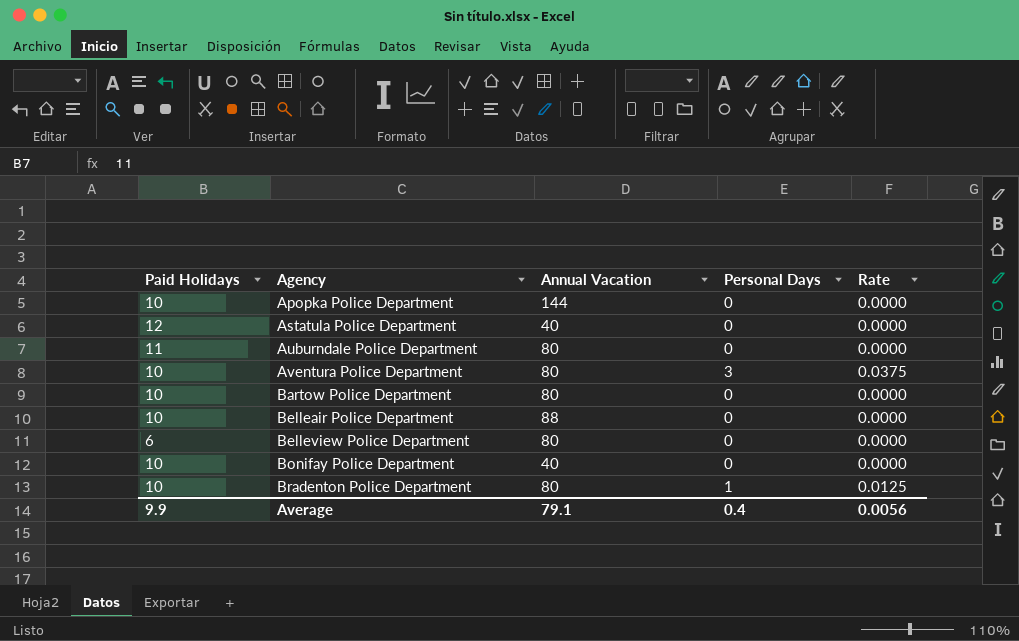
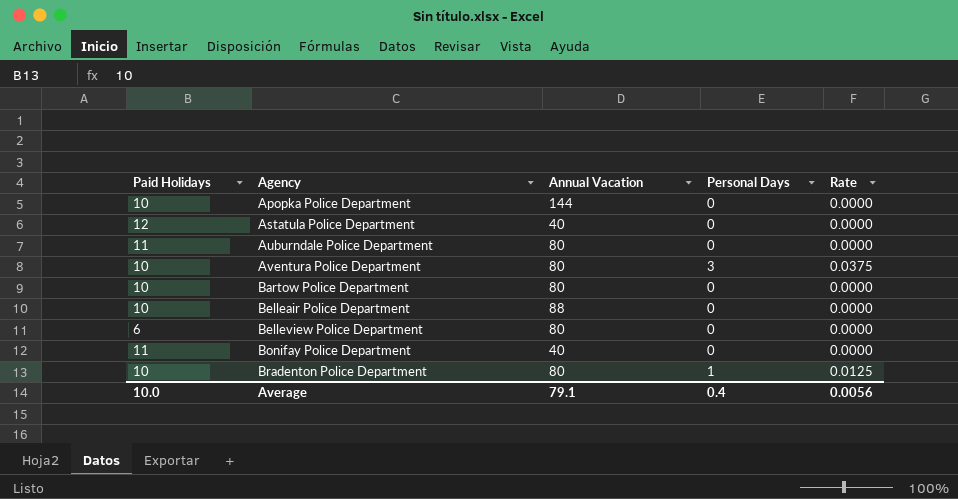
Bonifay Police Department | Paid Holidays: 10 -> 11
Average | Paid Holidays: 9.9 -> 10.0

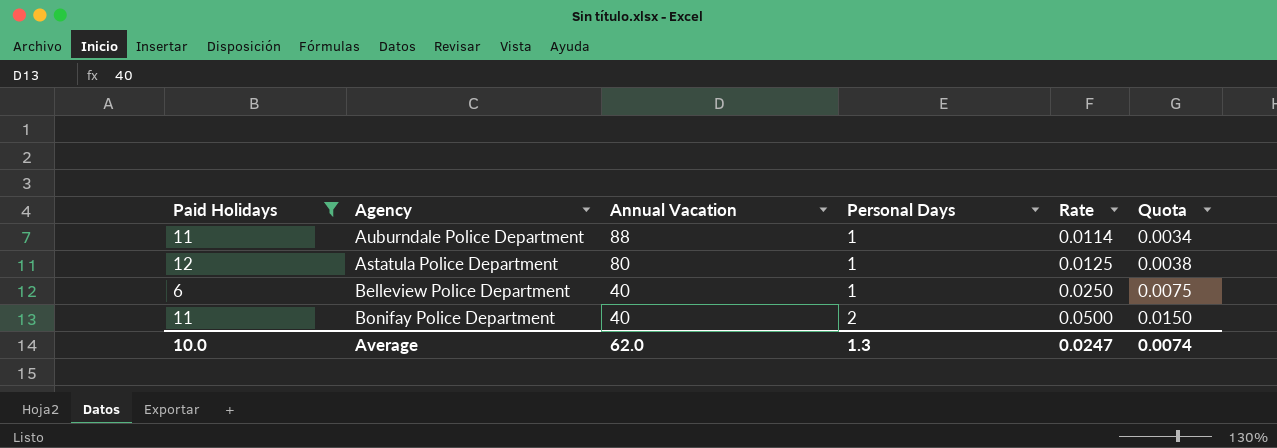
filter: none -> Paid Holidays != 10
row order: Agency ascending -> Annual Vacation descending
column Quota | formula: none -> [Rate] * 0.3
Auburndale Police Department | Annual Vacation: 80 -> 88
Auburndale Police Department | Personal Days: 0 -> 1
Auburndale Police Department | Rate: 0.0000 -> 0.0114
Astatula Police Department | Annual Vacation: 40 -> 80
Astatula Police Department | Personal Days: 0 -> 1
Astatula Police Department | Rate: 0.0000 -> 0.0125
Belleview Police Department | Annual Vacation: 80 -> 40
Belleview Police Department | Personal Days: 0 -> 1
Belleview Police Department | Rate: 0.0000 -> 0.0250
Bonifay Police Department | Personal Days: 0 -> 2
Bonifay Police Department | Rate: 0.0000 -> 0.0500
Average | Annual Vacation: 79.1 -> 62.0
Average | Personal Days: 0.4 -> 1.3
Average | Rate: 0.0056 -> 0.0247

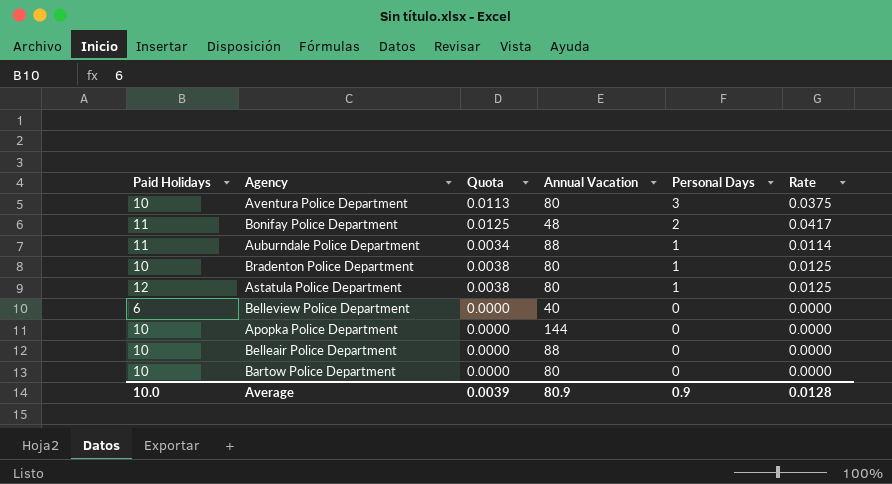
filter: Paid Holidays != 10 -> none
row order: Annual Vacation descending -> Personal Days descending
column Quota | position: 6 -> 3
Bonifay Police Department | Quota: 0.0150 -> 0.0125
Bonifay Police Department | Annual Vacation: 40 -> 48
Bonifay Police Department | Rate: 0.0500 -> 0.0417
Belleview Police Department | Quota: 0.0075 -> 0.0000
Belleview Police Department | Personal Days: 1 -> 0
Belleview Police Department | Rate: 0.0250 -> 0.0000
Average | Quota: 0.0074 -> 0.0039
Average | Annual Vacation: 62.0 -> 80.9
Average | Personal Days: 1.3 -> 0.9
Average | Rate: 0.0247 -> 0.0128

